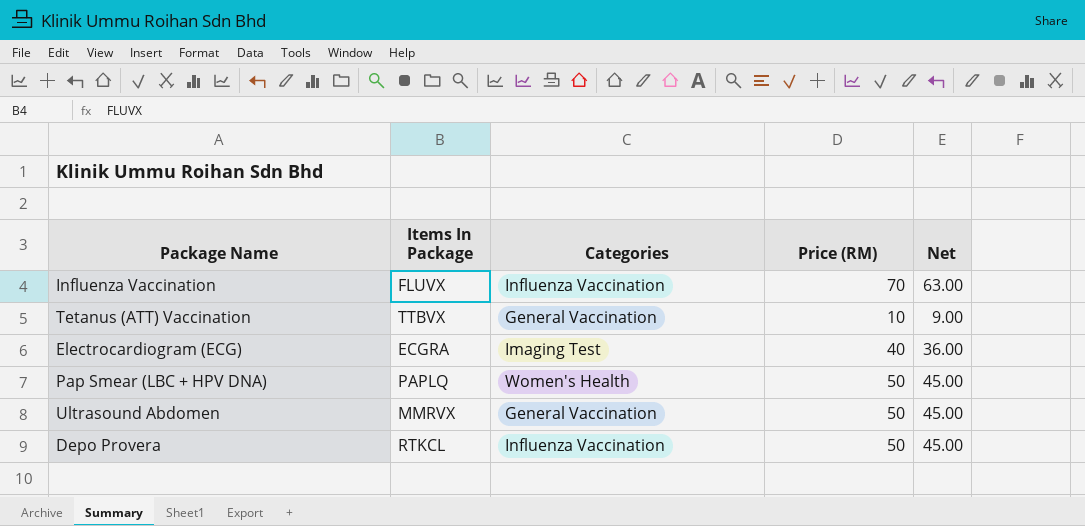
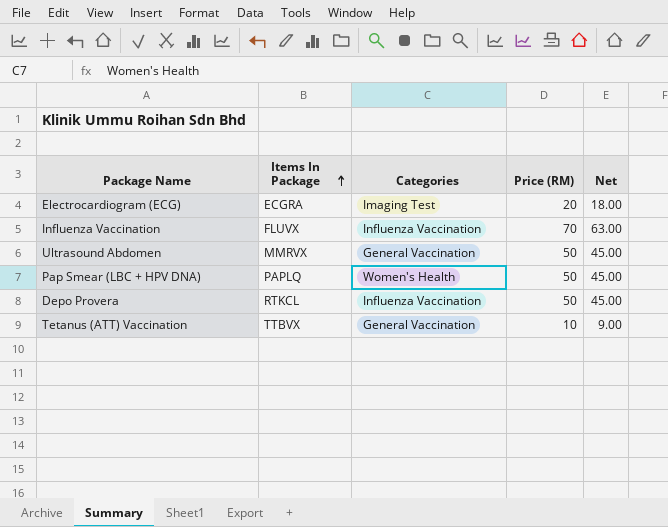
row order: none -> Items In Package ascending
Electrocardiogram (ECG) | Price (RM): 40 -> 20
Electrocardiogram (ECG) | Net: 36.00 -> 18.00

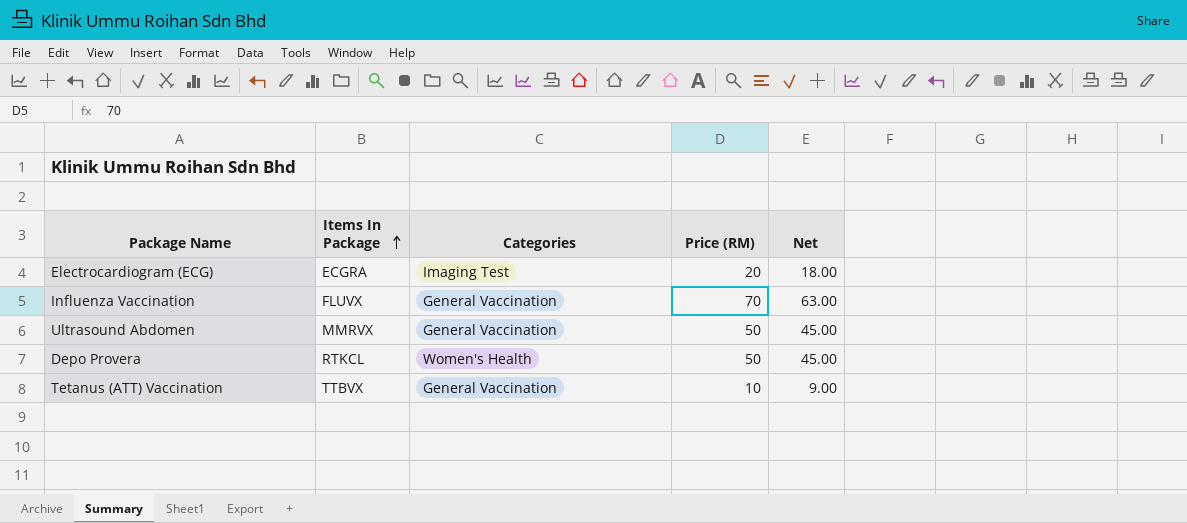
row Pap Smear (LBC + HPV DNA): PAPLQ | Women's Health | 50 | 45.00 -> none
Influenza Vaccination | Categories: Influenza Vaccination -> General Vaccination
Depo Provera | Categories: Influenza Vaccination -> Women's Health

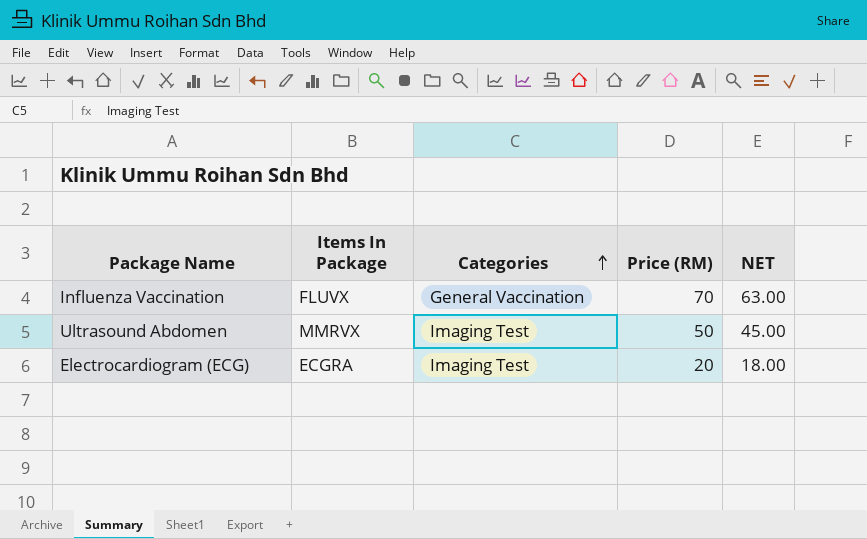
row order: Items In Package ascending -> Categories ascending
column name: Net -> NET
row Depo Provera: RTKCL | Women's Health | 50 | 45.00 -> none
row Tetanus (ATT) Vaccination: TTBVX | General Vaccination | 10 | 9.00 -> none
Ultrasound Abdomen | Categories: General Vaccination -> Imaging Test

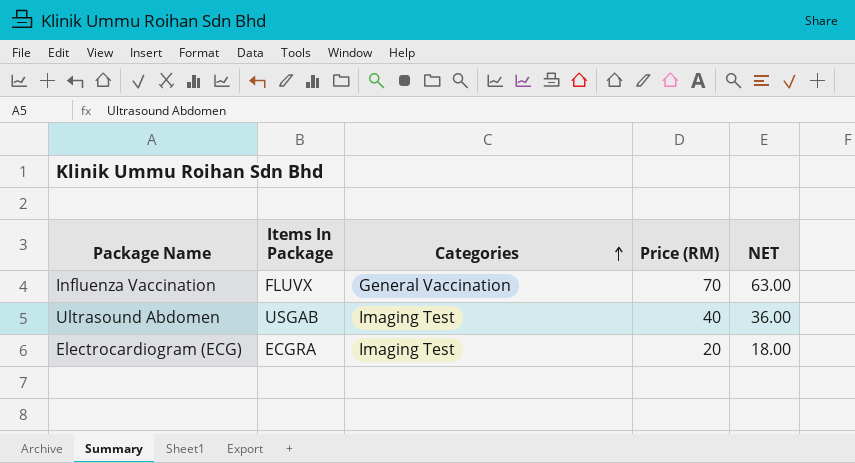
Ultrasound Abdomen | Items In Package: MMRVX -> USGAB
Ultrasound Abdomen | Price (RM): 50 -> 40
Ultrasound Abdomen | NET: 45.00 -> 36.00

